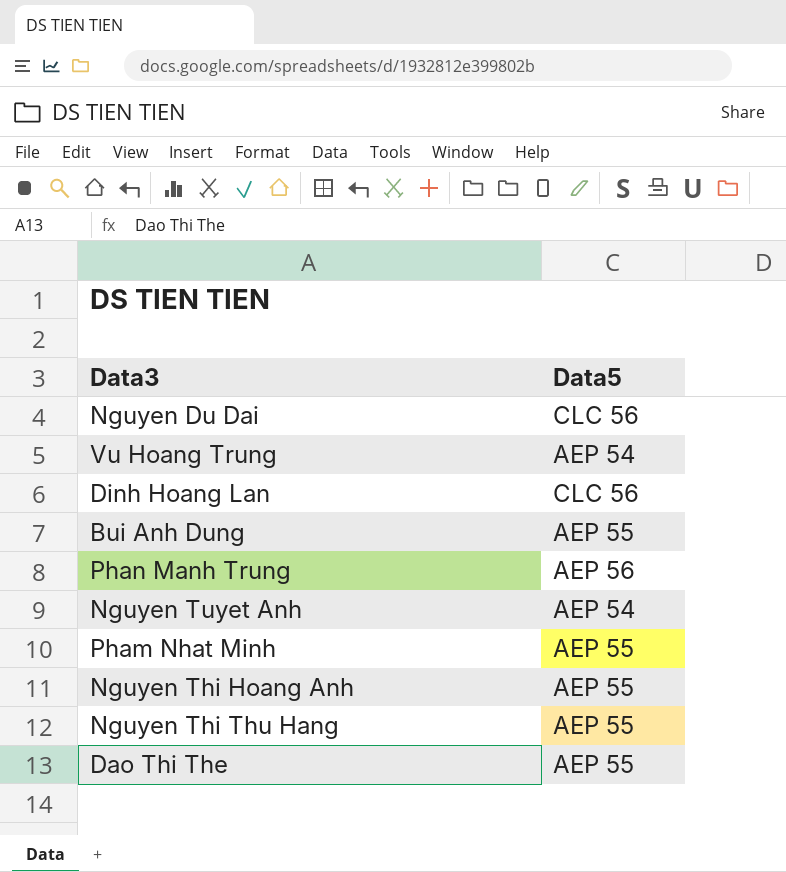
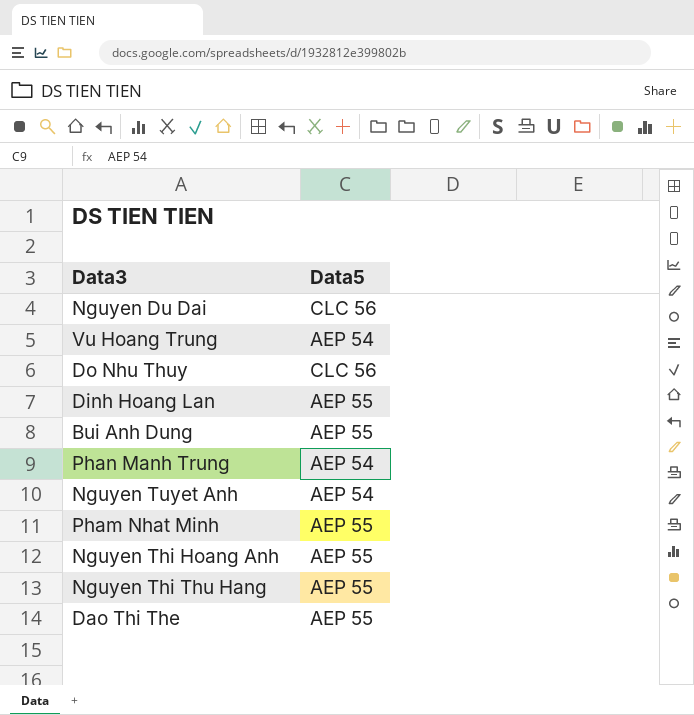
row Do Nhu Thuy: none -> CLC 56
Dinh Hoang Lan | Data5: CLC 56 -> AEP 55
Phan Manh Trung | Data5: AEP 56 -> AEP 54

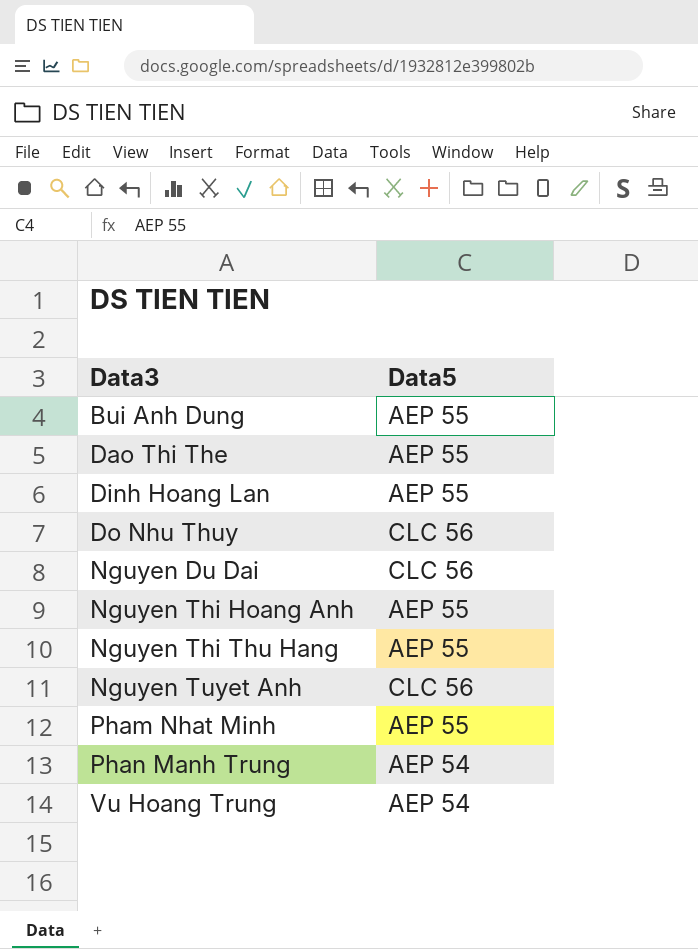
row order: none -> Data3 ascending
Nguyen Tuyet Anh | Data5: AEP 54 -> CLC 56

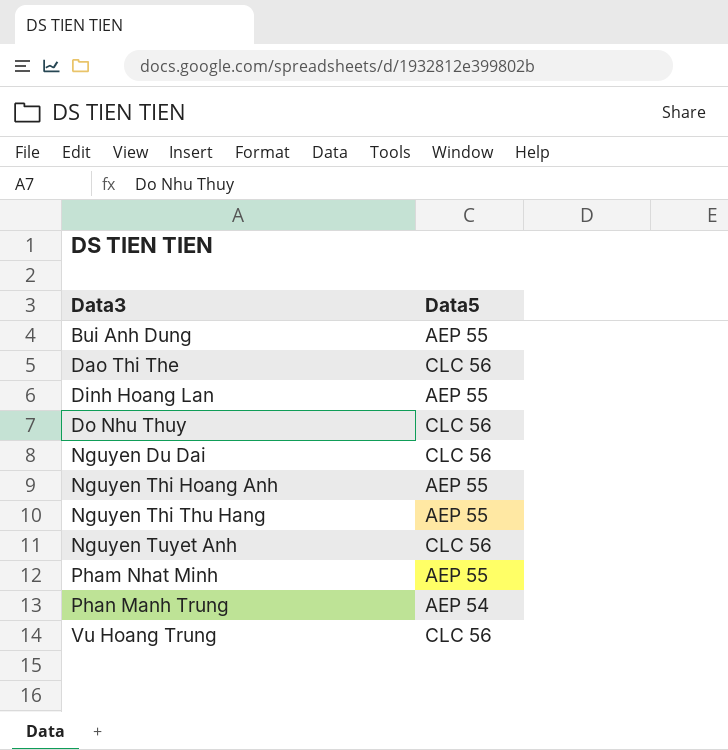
Dao Thi The | Data5: AEP 55 -> CLC 56
Vu Hoang Trung | Data5: AEP 54 -> CLC 56

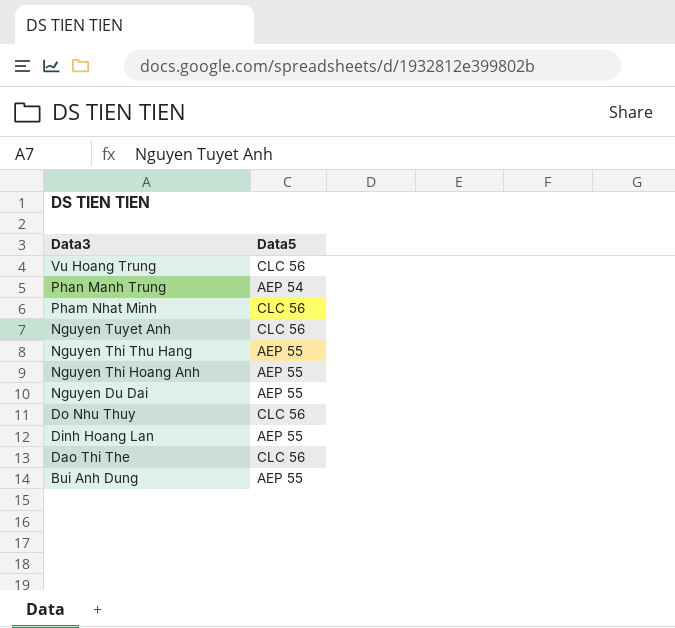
row order: Data3 ascending -> Data3 descending
Pham Nhat Minh | Data5: AEP 55 -> CLC 56
Nguyen Du Dai | Data5: CLC 56 -> AEP 55

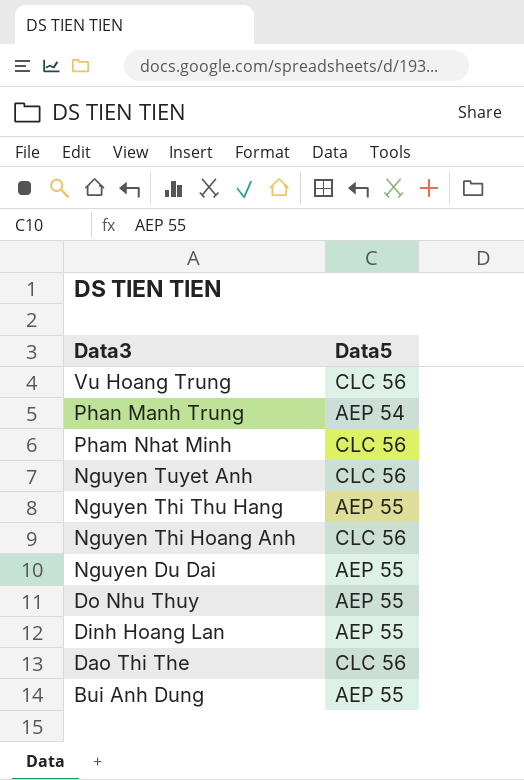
Nguyen Thi Hoang Anh | Data5: AEP 55 -> CLC 56
Do Nhu Thuy | Data5: CLC 56 -> AEP 55

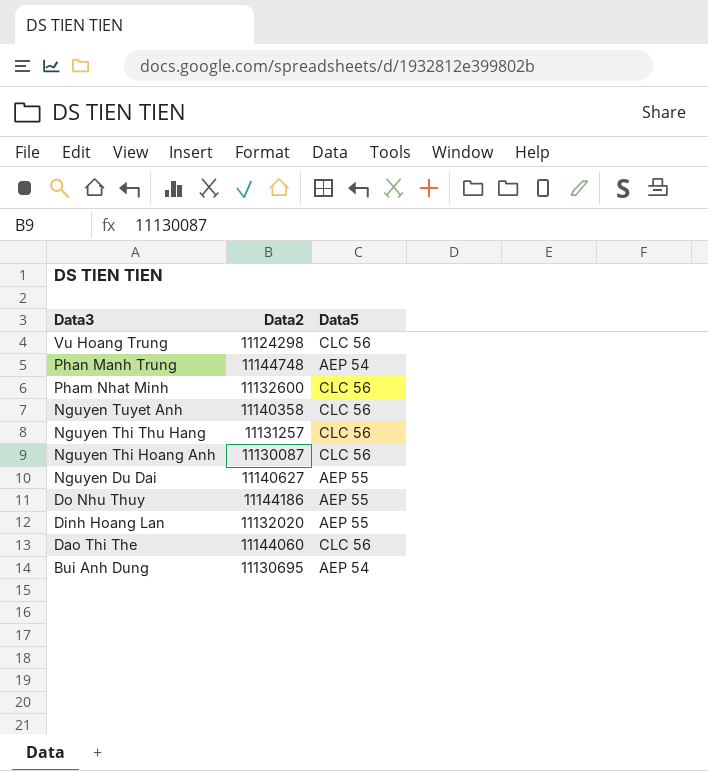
column Data2 | position: none -> 2
Nguyen Thi Thu Hang | Data5: AEP 55 -> CLC 56
Bui Anh Dung | Data5: AEP 55 -> AEP 54

